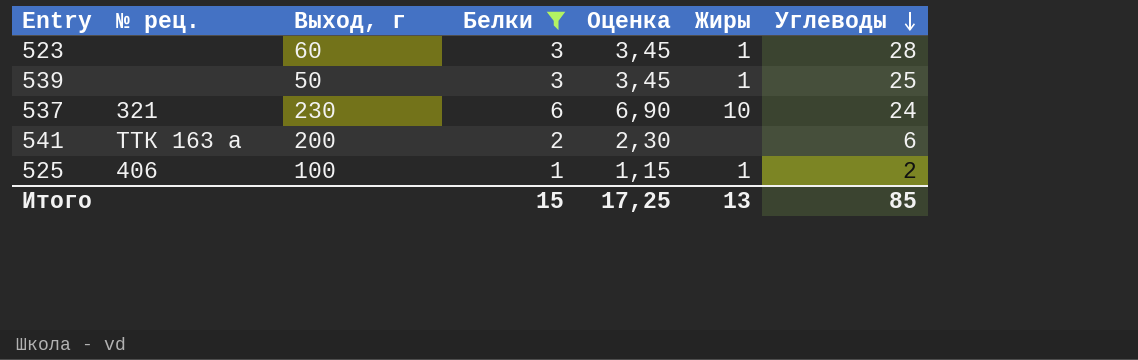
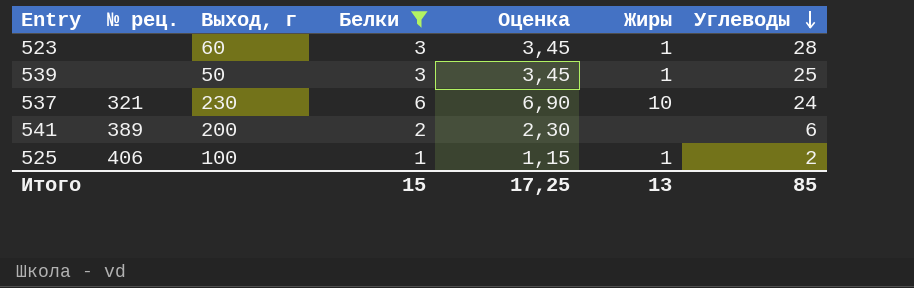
541 | № рец.: ТТК 163 а -> 389

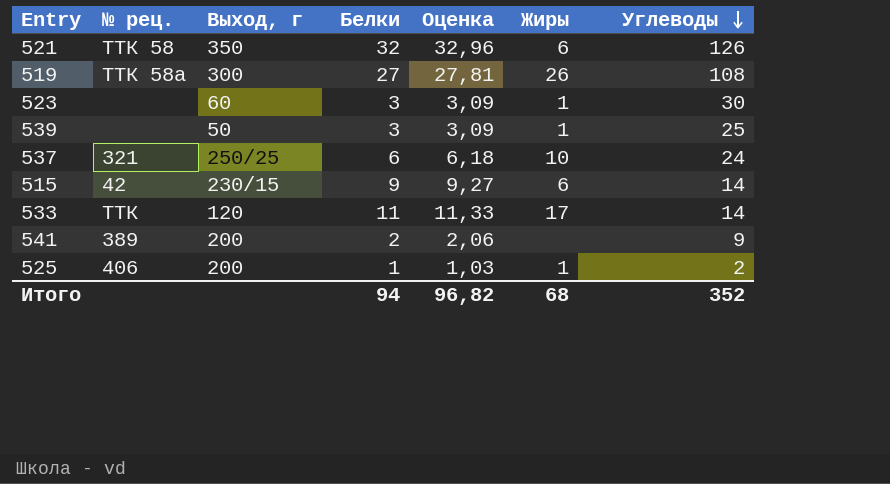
filter: Белки <= 6 -> none
column Оценка | formula: [Белки] * 1,15 -> [Белки] * 1,03
523 | Углеводы: 28 -> 30
537 | Выход, г: 230 -> 250/25
541 | Углеводы: 6 -> 9
525 | Выход, г: 100 -> 200
Итого | Белки: 15 -> 94
Итого | Оценка: 17,25 -> 96,82
Итого | Жиры: 13 -> 68
Итого | Углеводы: 85 -> 352

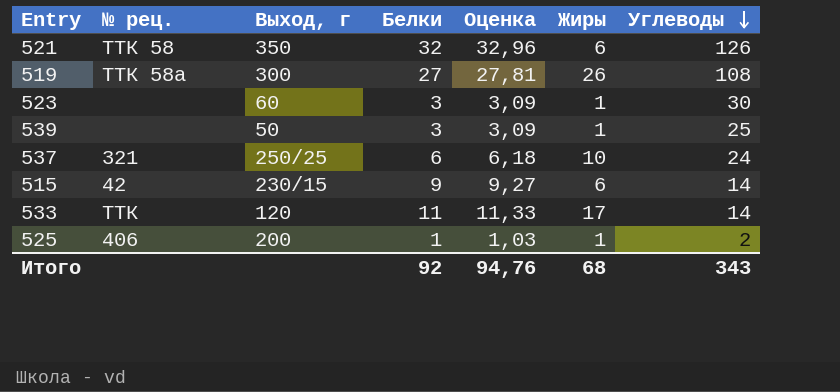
row 541: 389 | 200 | 2 | 2,06 | none | 9 -> none
Итого | Белки: 94 -> 92
Итого | Оценка: 96,82 -> 94,76
Итого | Углеводы: 352 -> 343

